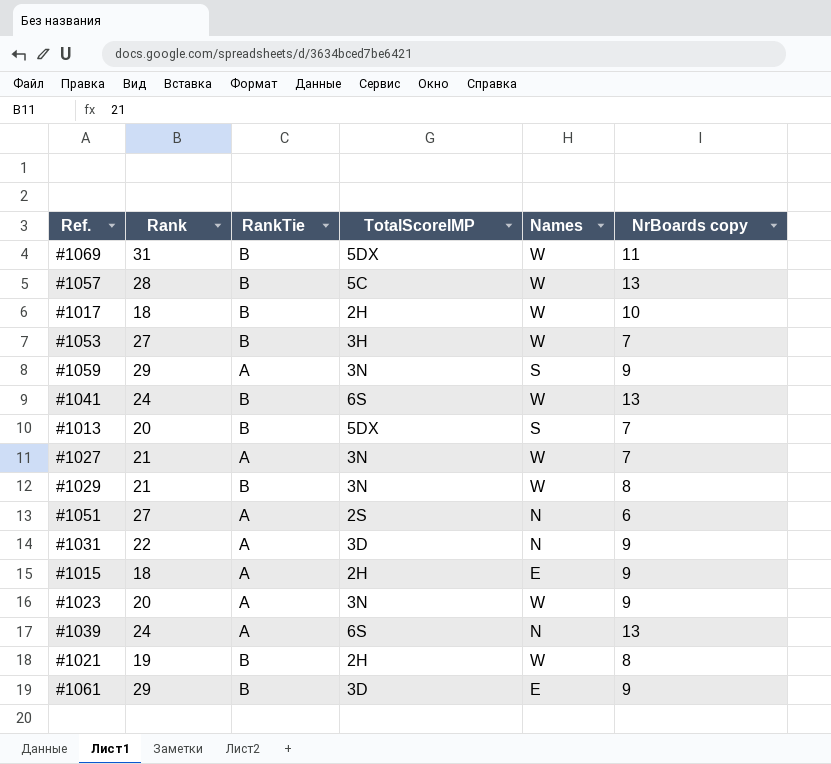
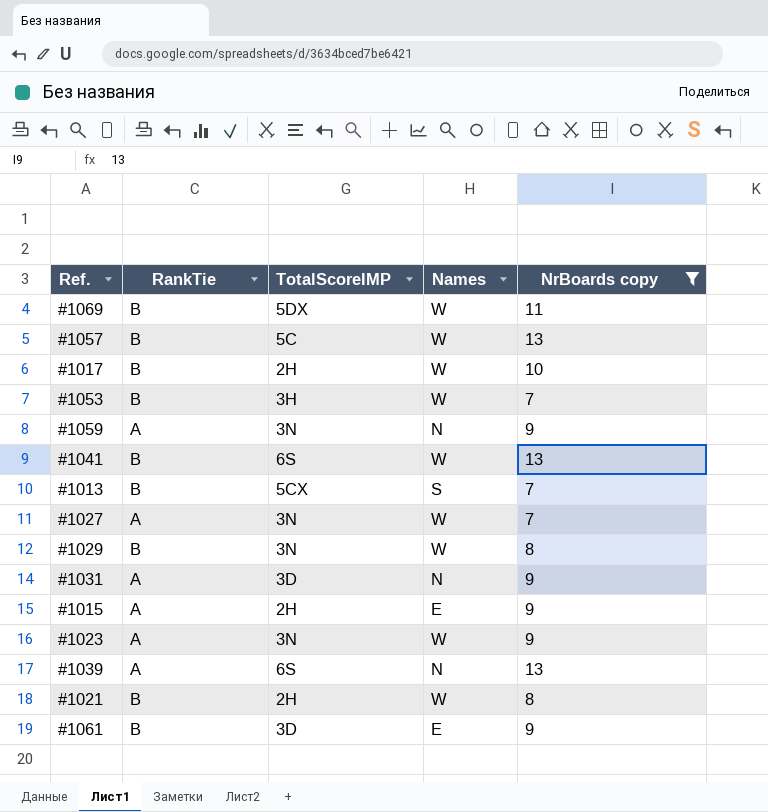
filter: none -> NrBoards copy != 6
column Rank | position: 2 -> none
#1059 | Names: S -> N
#1013 | TotalScoreIMP: 5DX -> 5CX

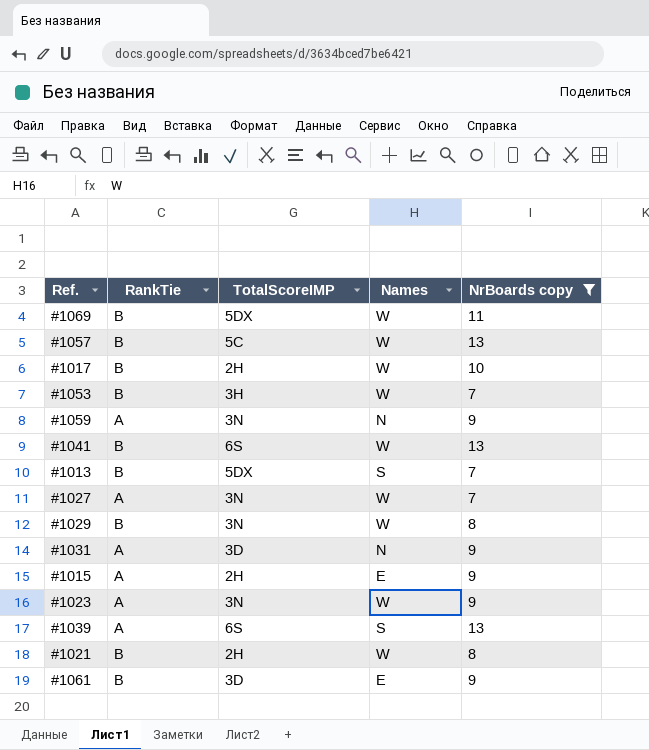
#1013 | TotalScoreIMP: 5CX -> 5DX
#1039 | Names: N -> S

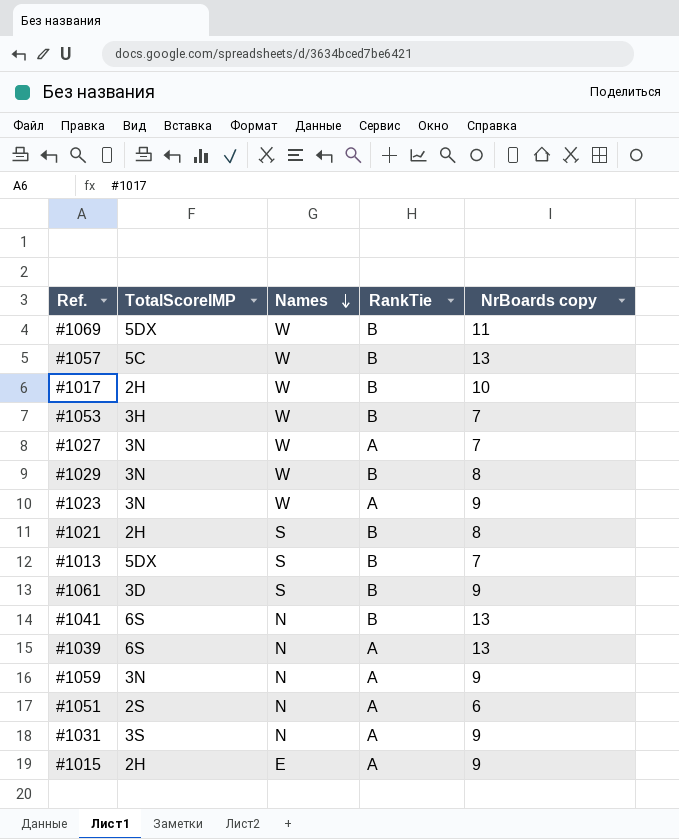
filter: NrBoards copy != 6 -> none
row order: none -> Names descending
column RankTie | position: 2 -> 4
#1021 | Names: W -> S
#1061 | Names: E -> S
#1041 | Names: W -> N
#1039 | Names: S -> N
#1031 | TotalScoreIMP: 3D -> 3S

